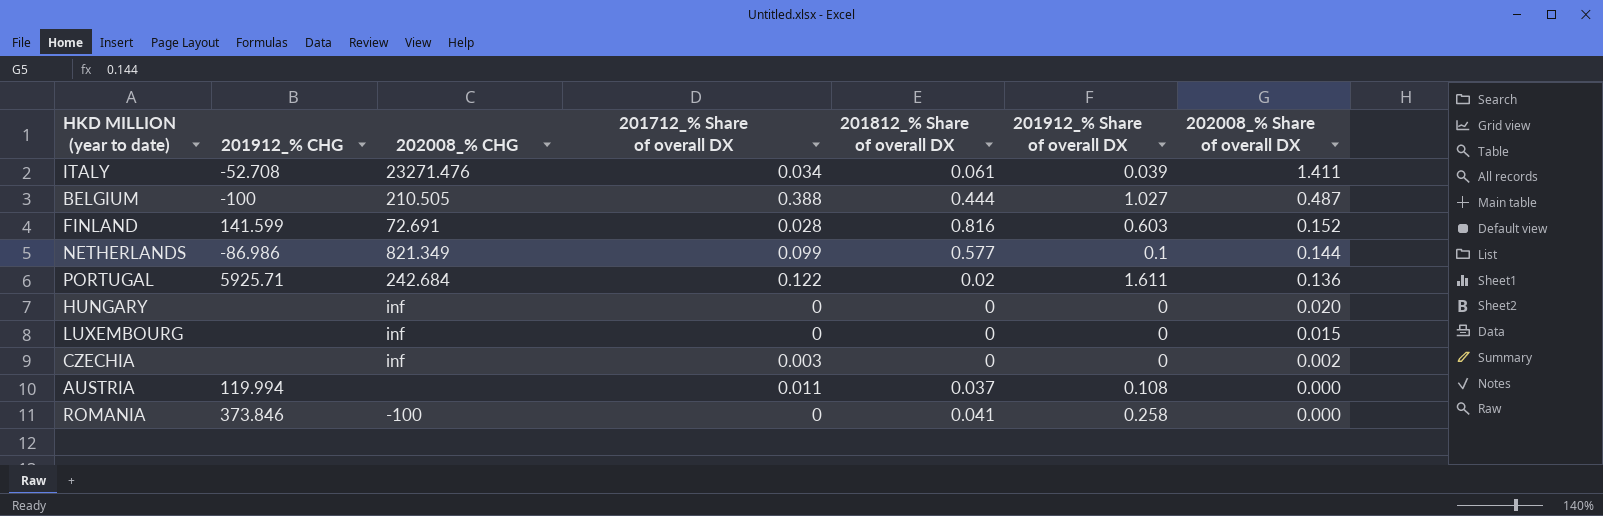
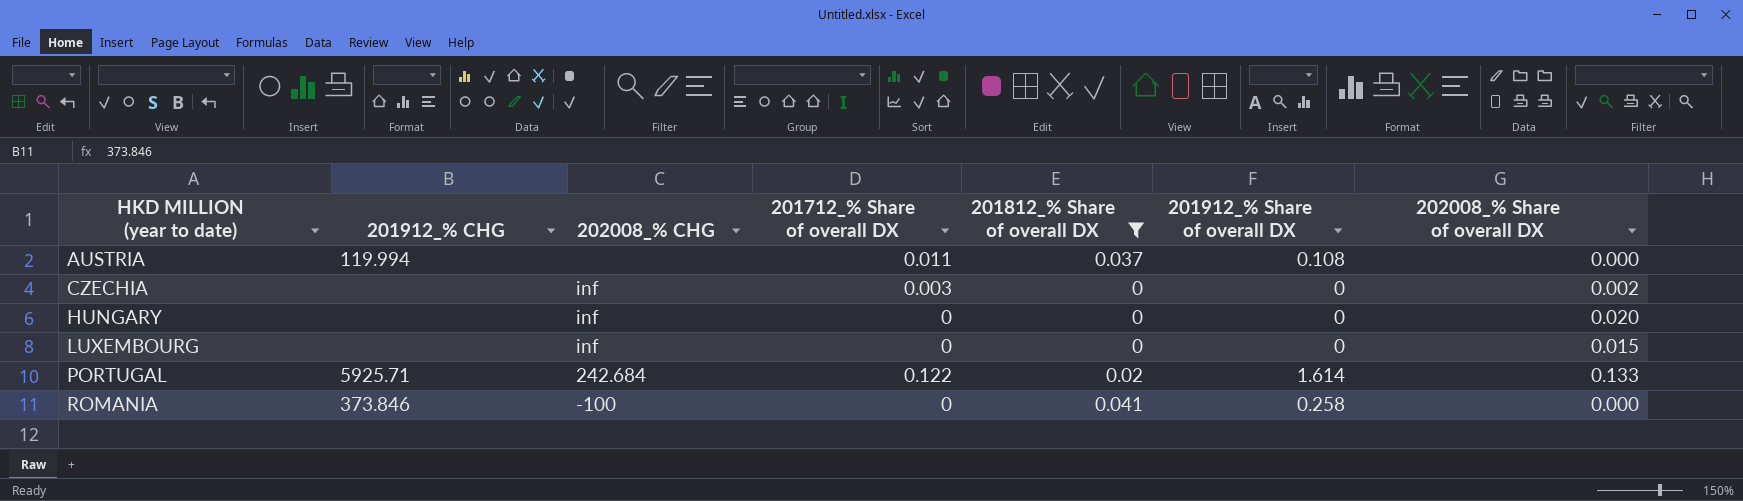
filter: none -> 201812_% Share of overall DX <= 0.041
row order: 202008_% Share of overall DX descending -> HKD MILLION (year to date) ascending
PORTUGAL | 201912_% Share of overall DX: 1.611 -> 1.614
PORTUGAL | 202008_% Share of overall DX: 0.136 -> 0.133

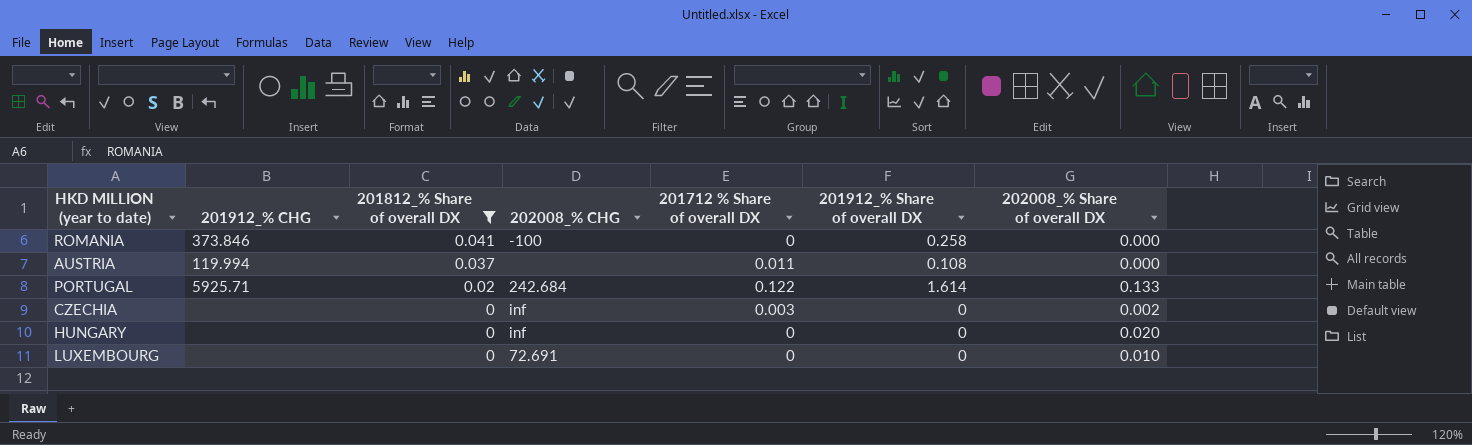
row order: HKD MILLION (year to date) ascending -> 201812_% Share of overall DX descending
column 201812_% Share of overall DX | position: 5 -> 3
column name: 201712_% Share of overall DX -> 201712 % Share of overall DX
LUXEMBOURG | 202008_% CHG: inf -> 72.691
LUXEMBOURG | 202008_% Share of overall DX: 0.015 -> 0.010

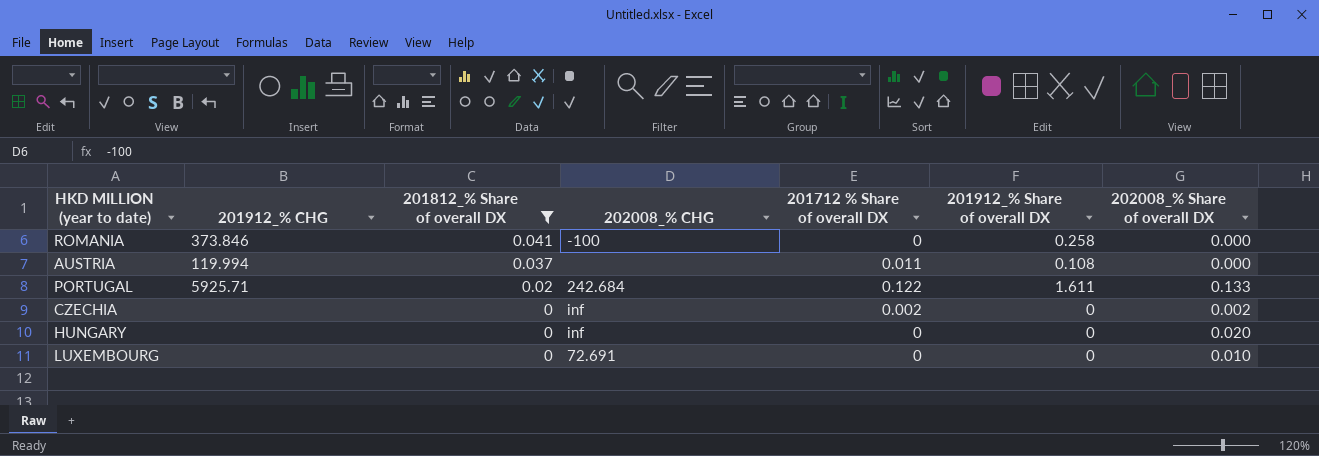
PORTUGAL | 201912_% Share of overall DX: 1.614 -> 1.611
CZECHIA | 201712 % Share of overall DX: 0.003 -> 0.002

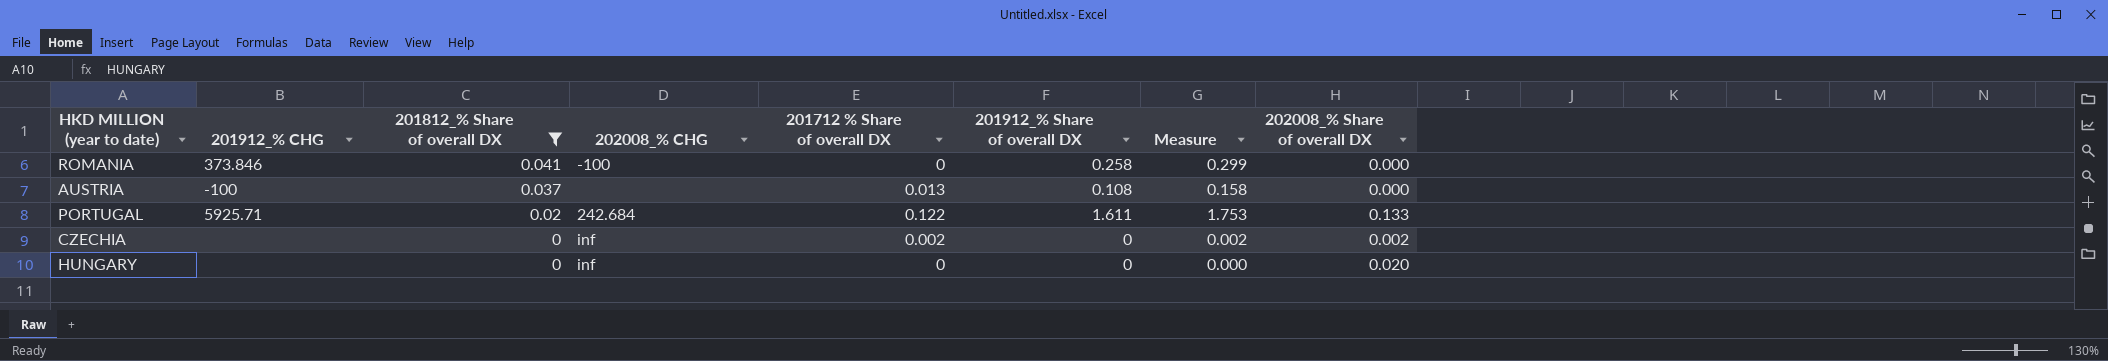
column Measure | formula: none -> [201812_% Share of overall DX] + [201712 % Share of overall DX] + [201912_% Share of overall DX]
row LUXEMBOURG: none | 0 | 72.691 | 0 | 0 | 0.010 -> none
AUSTRIA | 201912_% CHG: 119.994 -> -100
AUSTRIA | 201712 % Share of overall DX: 0.011 -> 0.013

